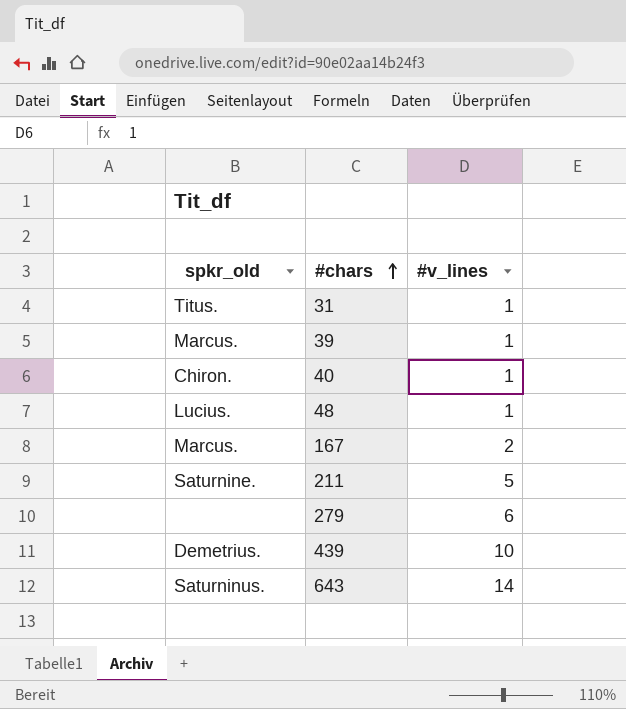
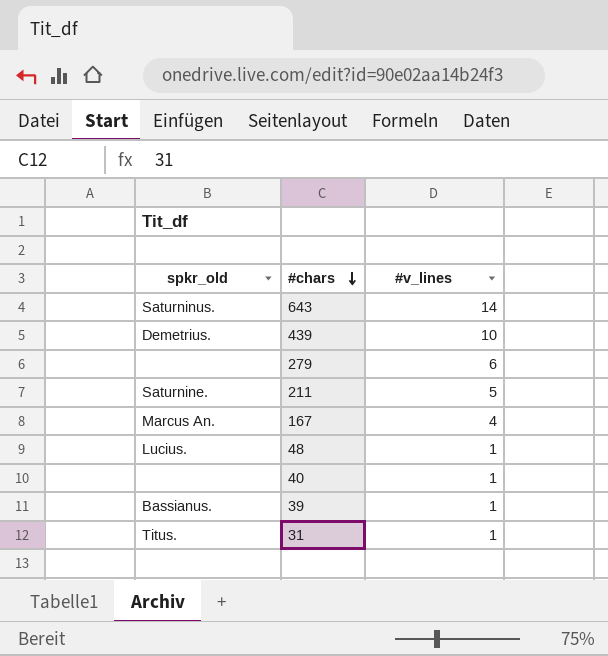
row order: #chars ascending -> #chars descending
167 | spkr_old: Marcus. -> Marcus An.
167 | #v_lines: 2 -> 4
40 | spkr_old: Chiron. -> none
39 | spkr_old: Marcus. -> Bassianus.

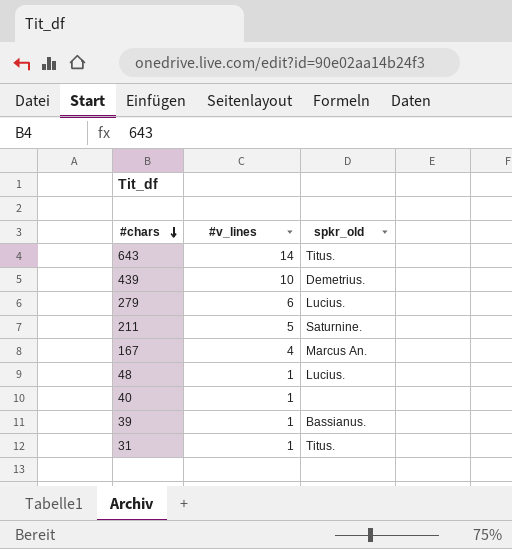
column spkr_old | position: 1 -> 3
643 | spkr_old: Saturninus. -> Titus.
279 | spkr_old: none -> Lucius.

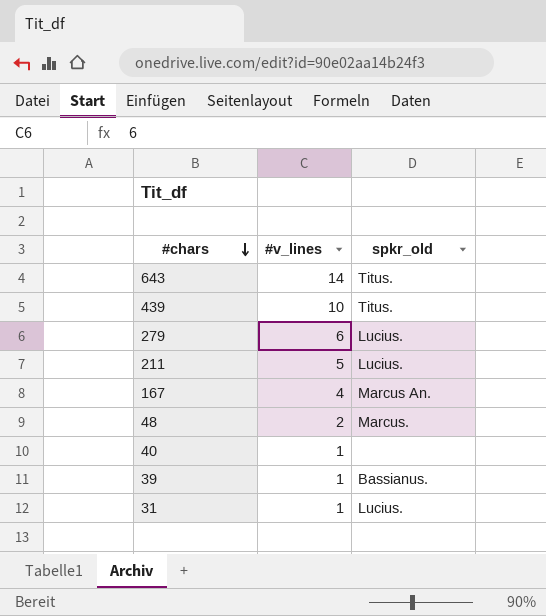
439 | spkr_old: Demetrius. -> Titus.
211 | spkr_old: Saturnine. -> Lucius.
48 | #v_lines: 1 -> 2
48 | spkr_old: Lucius. -> Marcus.
31 | spkr_old: Titus. -> Lucius.

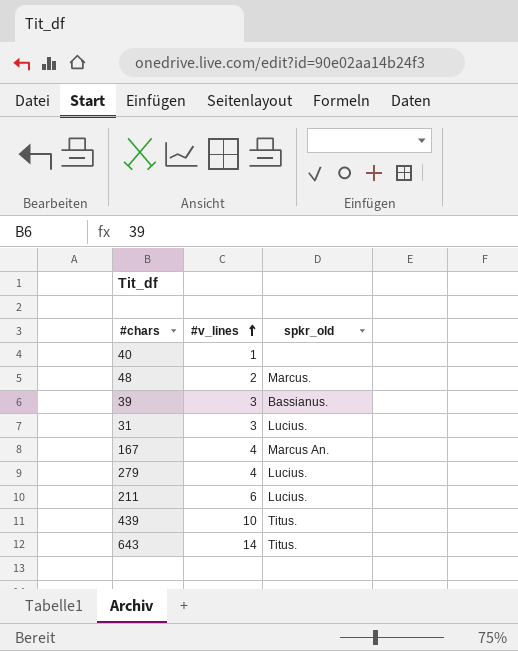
row order: #chars descending -> #v_lines ascending
39 | #v_lines: 1 -> 3
31 | #v_lines: 1 -> 3
279 | #v_lines: 6 -> 4
211 | #v_lines: 5 -> 6

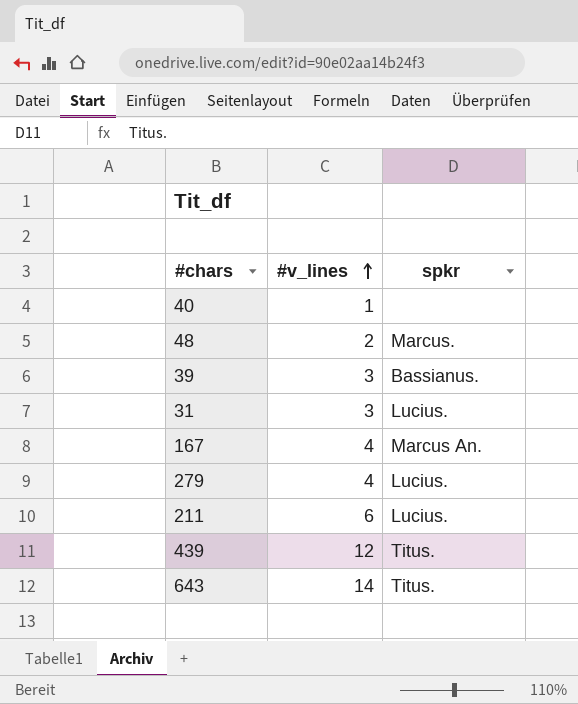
column name: spkr_old -> spkr
439 | #v_lines: 10 -> 12

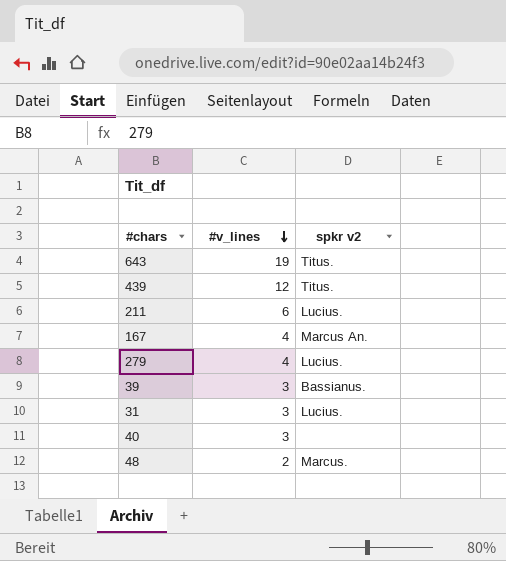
row order: #v_lines ascending -> #v_lines descending
column name: spkr -> spkr v2
643 | #v_lines: 14 -> 19
40 | #v_lines: 1 -> 3

